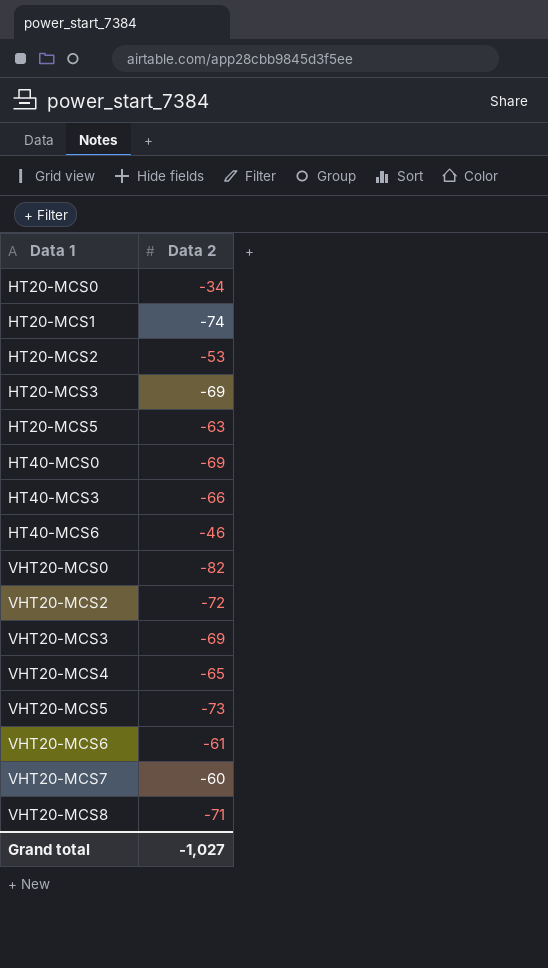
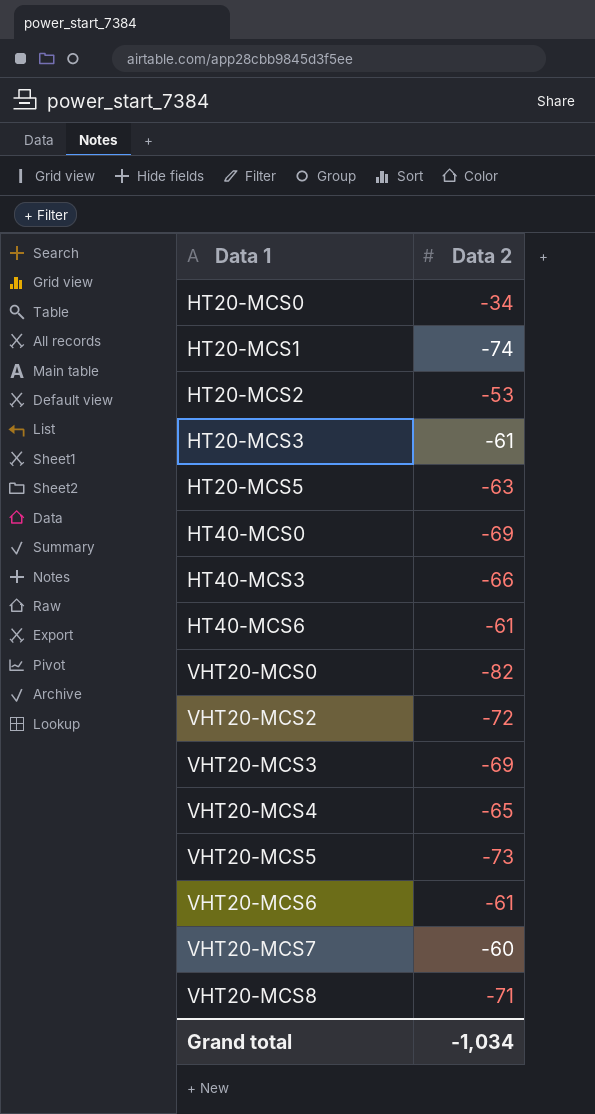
HT20-MCS3 | Data 2: -69 -> -61
HT40-MCS6 | Data 2: -46 -> -61
Grand total | Data 2: -1,027 -> -1,034

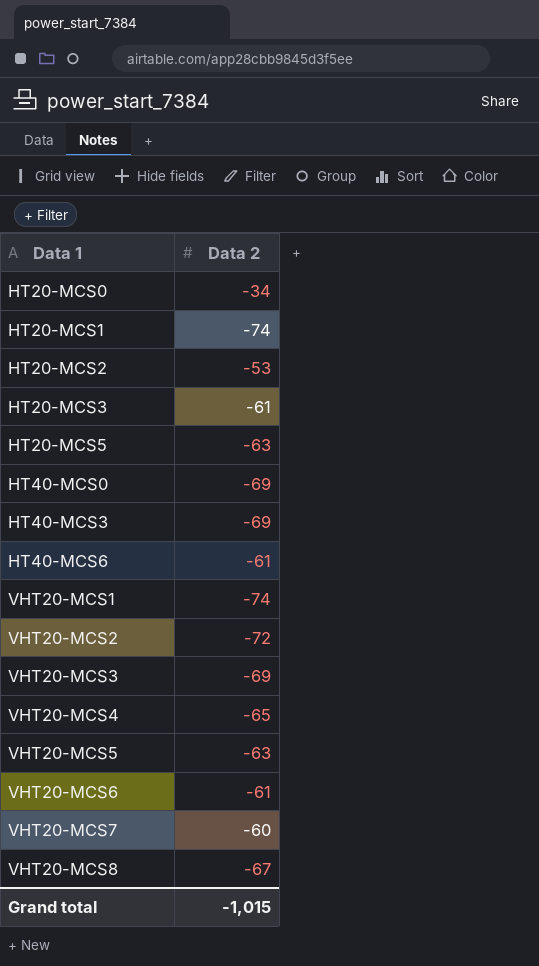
row VHT20-MCS0: -82 -> none
HT40-MCS3 | Data 2: -66 -> -69
row VHT20-MCS1: none -> -74
VHT20-MCS5 | Data 2: -73 -> -63
VHT20-MCS8 | Data 2: -71 -> -67
Grand total | Data 2: -1,034 -> -1,015

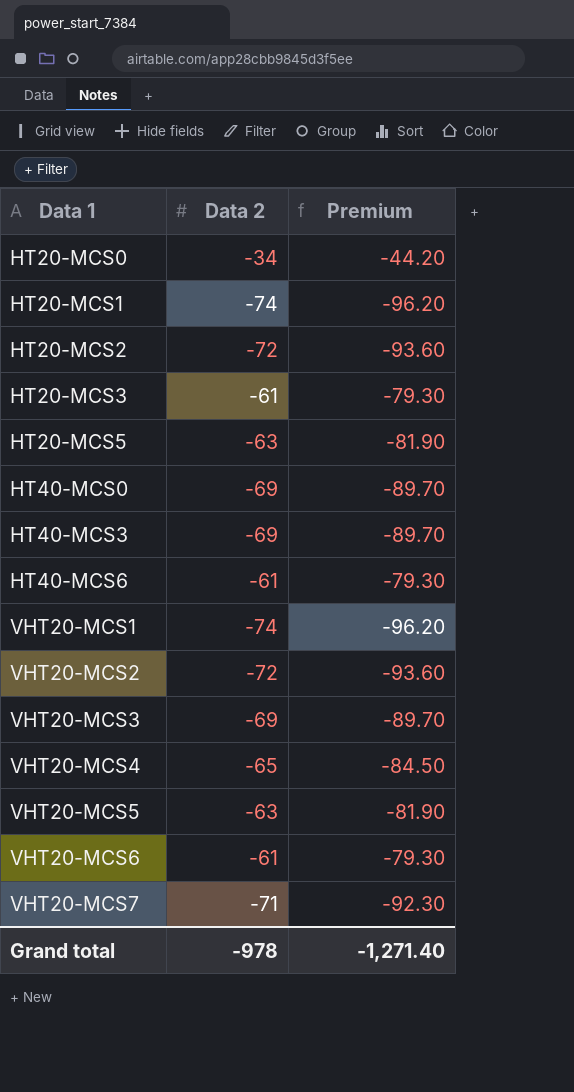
column Premium | formula: none -> [Data 2] * 1.3
row VHT20-MCS8: -67 -> none
HT20-MCS2 | Data 2: -53 -> -72
VHT20-MCS7 | Data 2: -60 -> -71
Grand total | Data 2: -1,015 -> -978

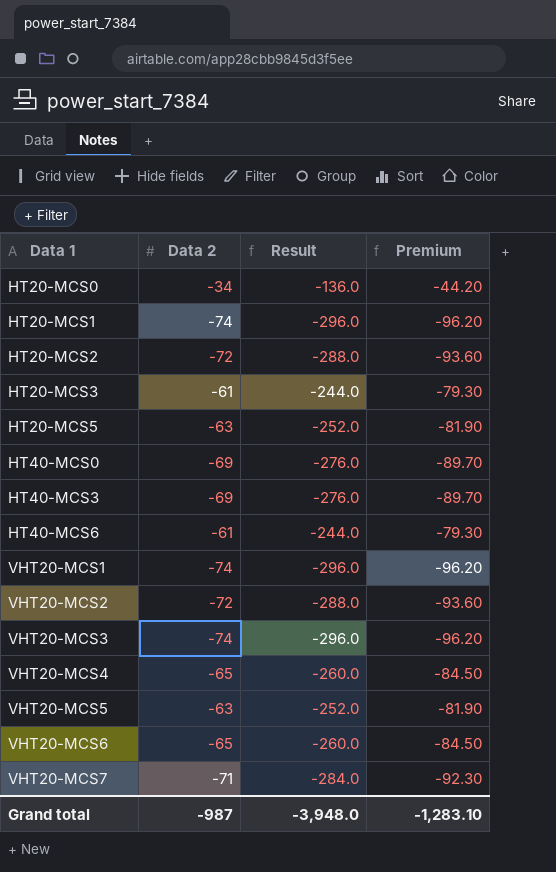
column Result | formula: none -> [Data 2] * 4
VHT20-MCS3 | Data 2: -69 -> -74
VHT20-MCS3 | Premium: -89.70 -> -96.20
VHT20-MCS6 | Data 2: -61 -> -65
VHT20-MCS6 | Premium: -79.30 -> -84.50
Grand total | Data 2: -978 -> -987
Grand total | Premium: -1,271.40 -> -1,283.10

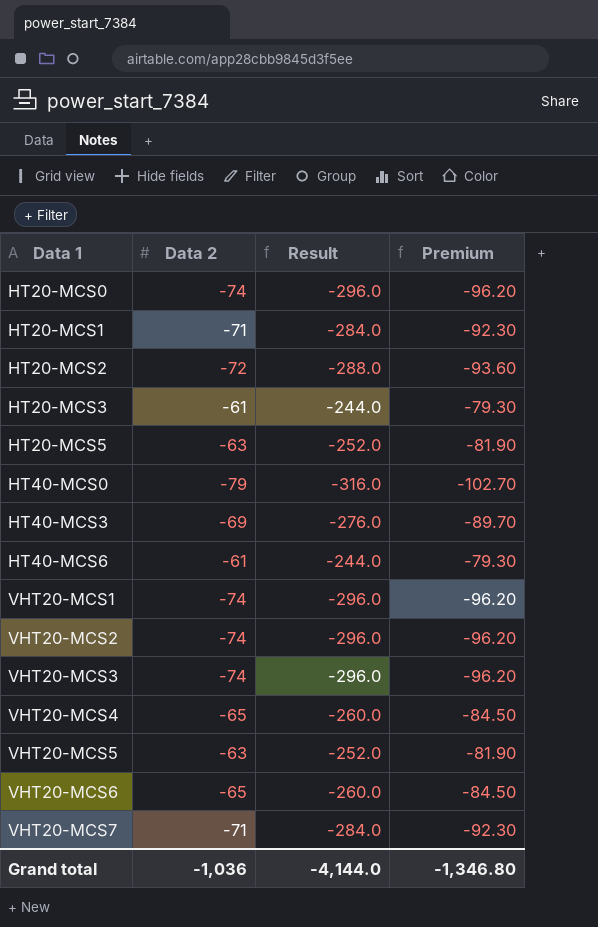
HT20-MCS0 | Data 2: -34 -> -74
HT20-MCS0 | Result: -136.0 -> -296.0
HT20-MCS0 | Premium: -44.20 -> -96.20
HT20-MCS1 | Data 2: -74 -> -71
HT20-MCS1 | Result: -296.0 -> -284.0
HT20-MCS1 | Premium: -96.20 -> -92.30
HT40-MCS0 | Data 2: -69 -> -79
HT40-MCS0 | Result: -276.0 -> -316.0
HT40-MCS0 | Premium: -89.70 -> -102.70
VHT20-MCS2 | Data 2: -72 -> -74
VHT20-MCS2 | Result: -288.0 -> -296.0
VHT20-MCS2 | Premium: -93.60 -> -96.20
Grand total | Data 2: -987 -> -1,036
Grand total | Result: -3,948.0 -> -4,144.0
Grand total | Premium: -1,283.10 -> -1,346.80

